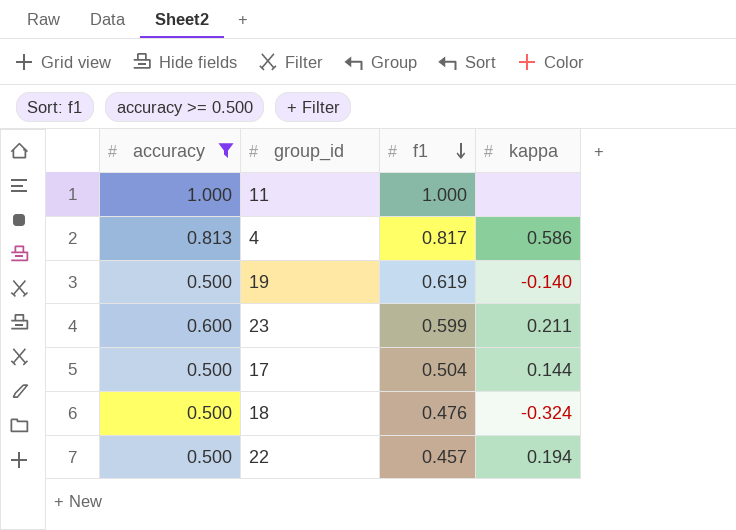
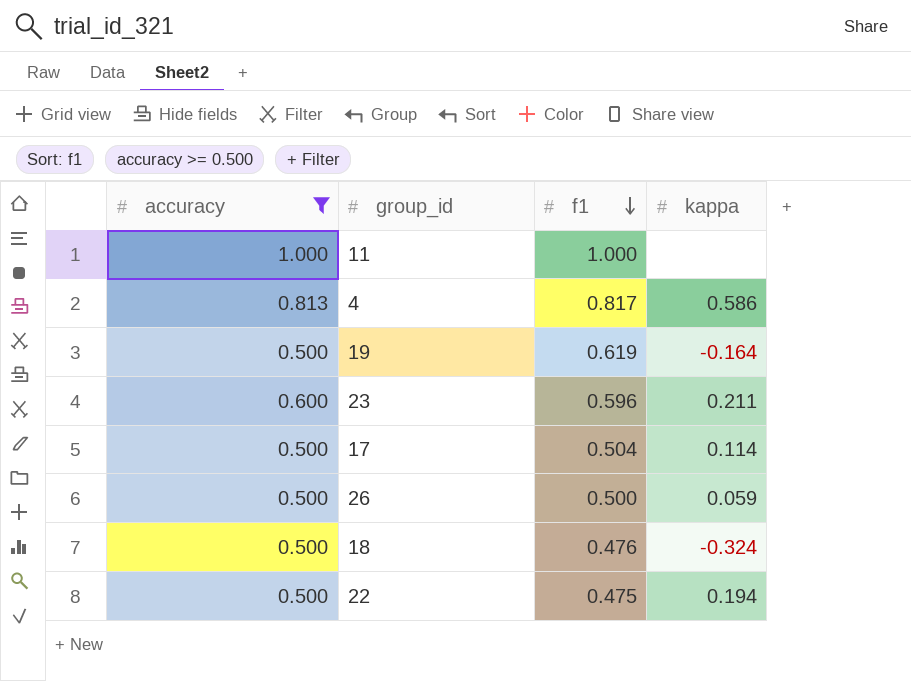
19 | kappa: -0.140 -> -0.164
23 | f1: 0.599 -> 0.596
17 | kappa: 0.144 -> 0.114
row 26: none -> 0.500 | 0.500 | 0.059
22 | f1: 0.457 -> 0.475

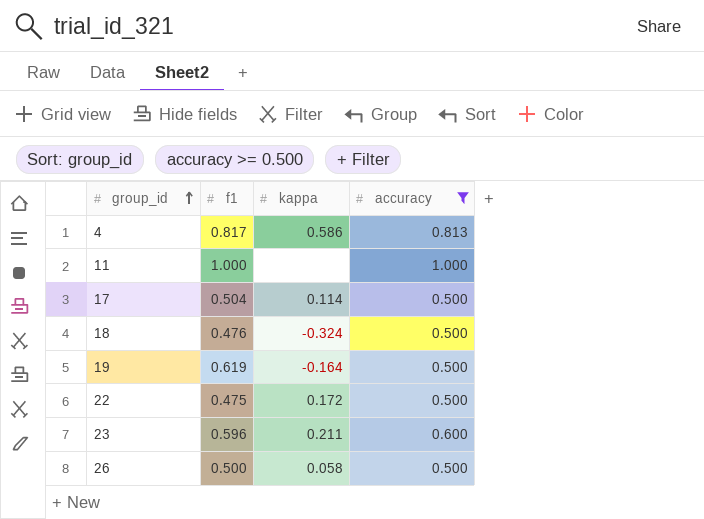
row order: f1 descending -> group_id ascending
column accuracy | position: 1 -> 4
22 | kappa: 0.194 -> 0.172
26 | kappa: 0.059 -> 0.058

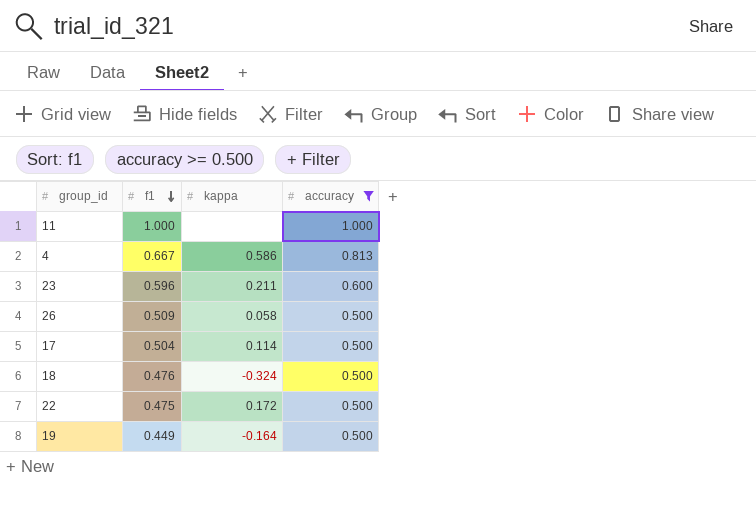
row order: group_id ascending -> f1 descending
4 | f1: 0.817 -> 0.667
26 | f1: 0.500 -> 0.509
19 | f1: 0.619 -> 0.449

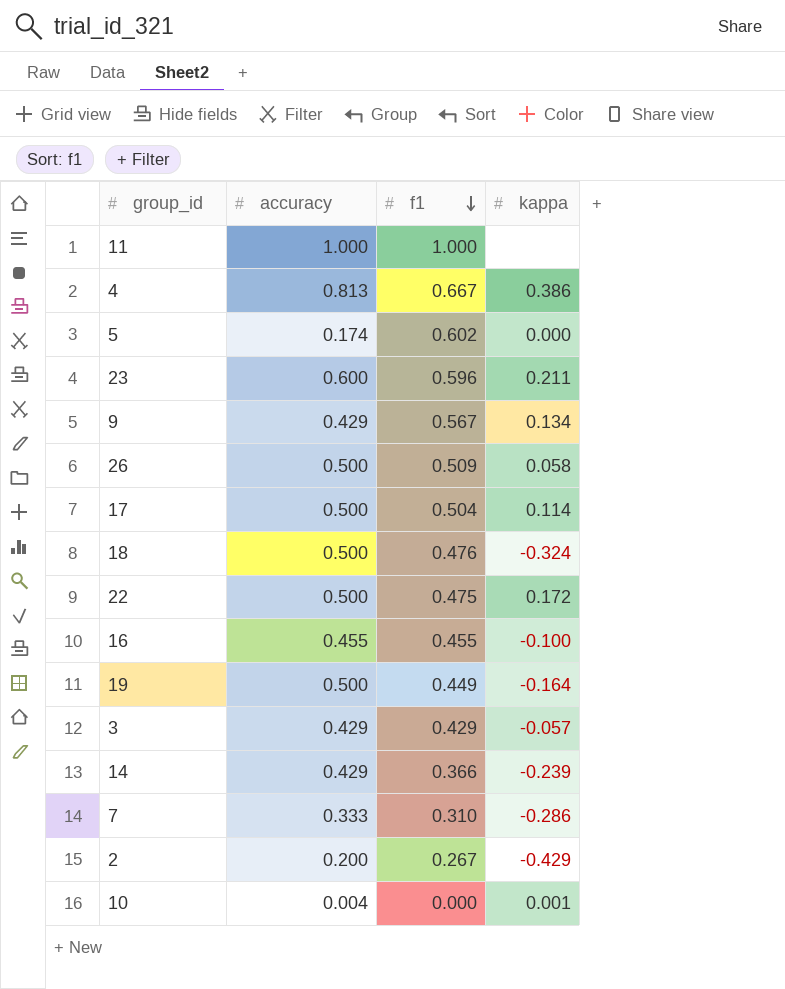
filter: accuracy >= 0.500 -> none
column accuracy | position: 4 -> 2
4 | kappa: 0.586 -> 0.386

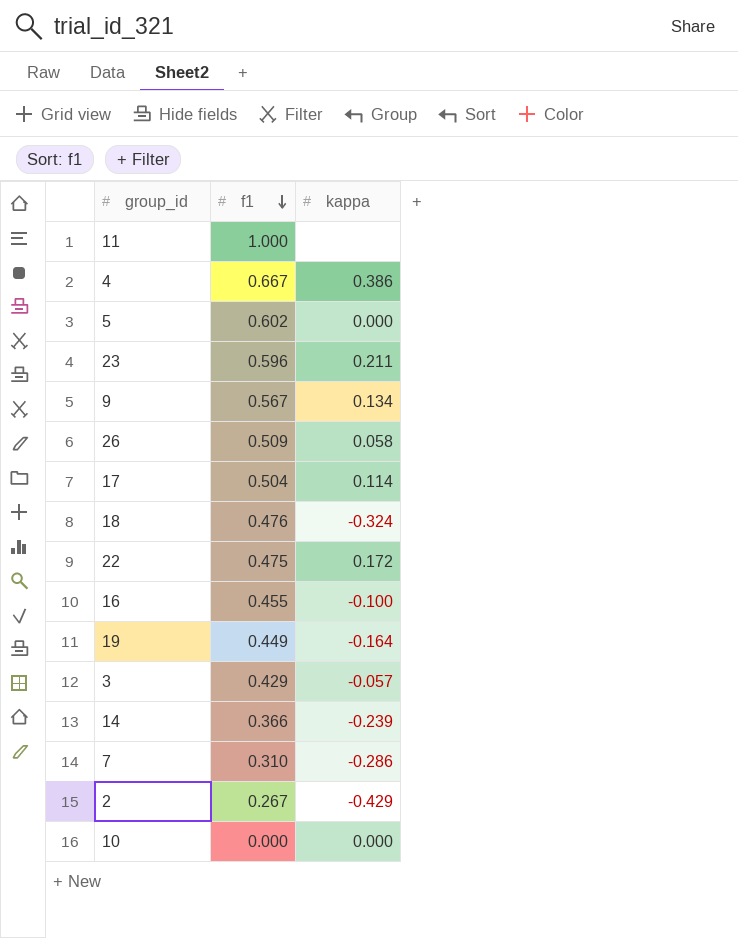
column accuracy | position: 2 -> none
10 | kappa: 0.001 -> 0.000

